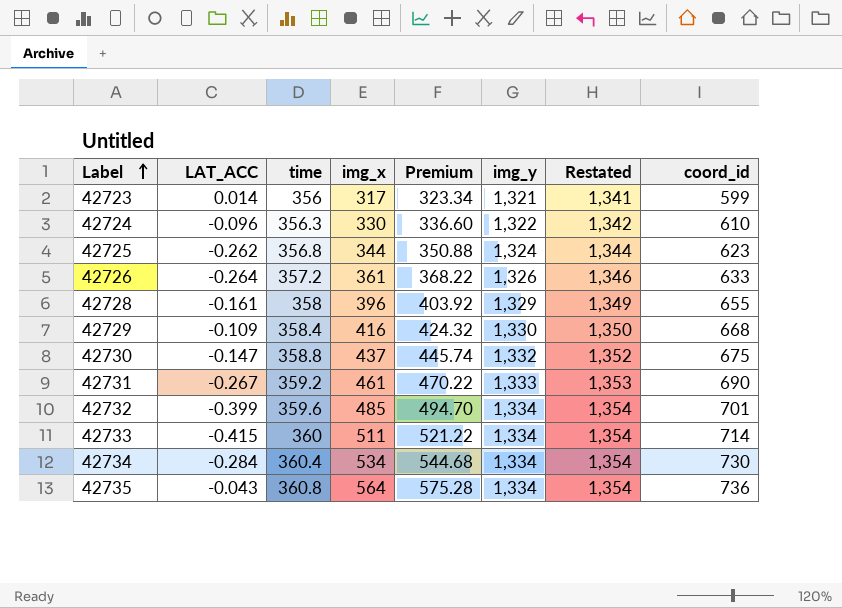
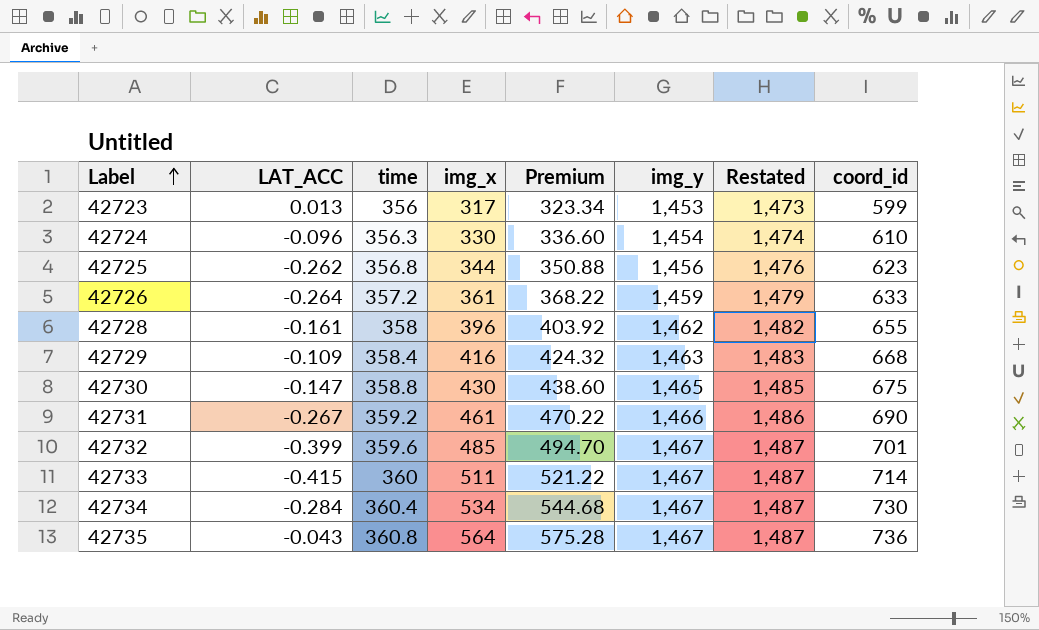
42723 | LAT_ACC: 0.014 -> 0.013
42723 | img_y: 1,321 -> 1,453
42723 | Restated: 1,341 -> 1,473
42724 | img_y: 1,322 -> 1,454
42724 | Restated: 1,342 -> 1,474
42725 | img_y: 1,324 -> 1,456
42725 | Restated: 1,344 -> 1,476
42726 | img_y: 1,326 -> 1,459
42726 | Restated: 1,346 -> 1,479
42728 | img_y: 1,329 -> 1,462
42728 | Restated: 1,349 -> 1,482
42729 | img_y: 1,330 -> 1,463
42729 | Restated: 1,350 -> 1,483
42730 | img_x: 437 -> 430
42730 | Premium: 445.74 -> 438.60
42730 | img_y: 1,332 -> 1,465
42730 | Restated: 1,352 -> 1,485
42731 | img_y: 1,333 -> 1,466
42731 | Restated: 1,353 -> 1,486
42732 | img_y: 1,334 -> 1,467
42732 | Restated: 1,354 -> 1,487
42733 | img_y: 1,334 -> 1,467
42733 | Restated: 1,354 -> 1,487
42734 | img_y: 1,334 -> 1,467
42734 | Restated: 1,354 -> 1,487
42735 | img_y: 1,334 -> 1,467
42735 | Restated: 1,354 -> 1,487

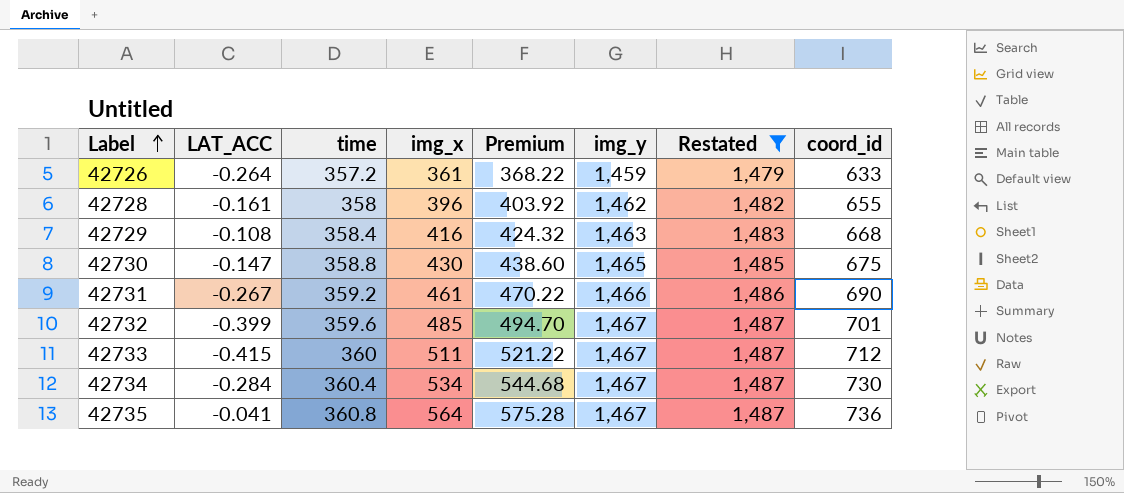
filter: none -> Restated >= 1,479
42729 | LAT_ACC: -0.109 -> -0.108
42733 | coord_id: 714 -> 712
42735 | LAT_ACC: -0.043 -> -0.041

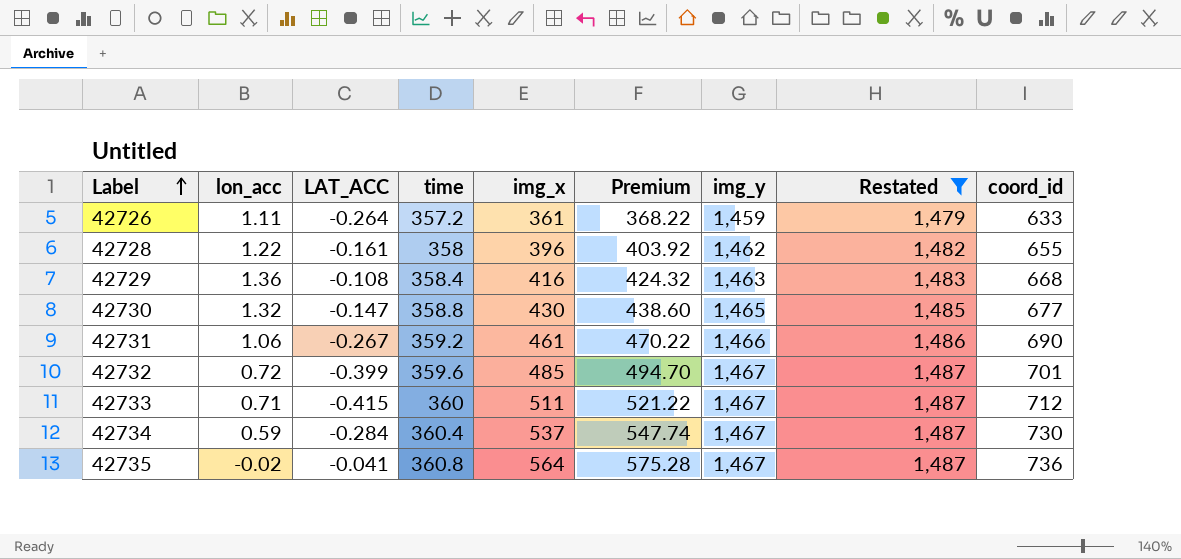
column lon_acc | position: none -> 2
42730 | coord_id: 675 -> 677
42734 | img_x: 534 -> 537
42734 | Premium: 544.68 -> 547.74

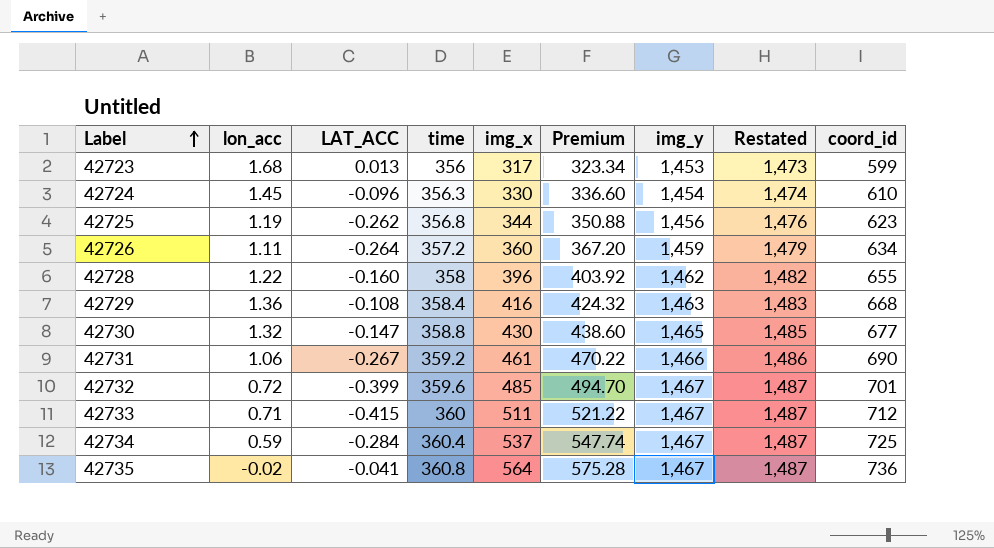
filter: Restated >= 1,479 -> none
42726 | img_x: 361 -> 360
42726 | Premium: 368.22 -> 367.20
42726 | coord_id: 633 -> 634
42728 | LAT_ACC: -0.161 -> -0.160
42734 | coord_id: 730 -> 725

